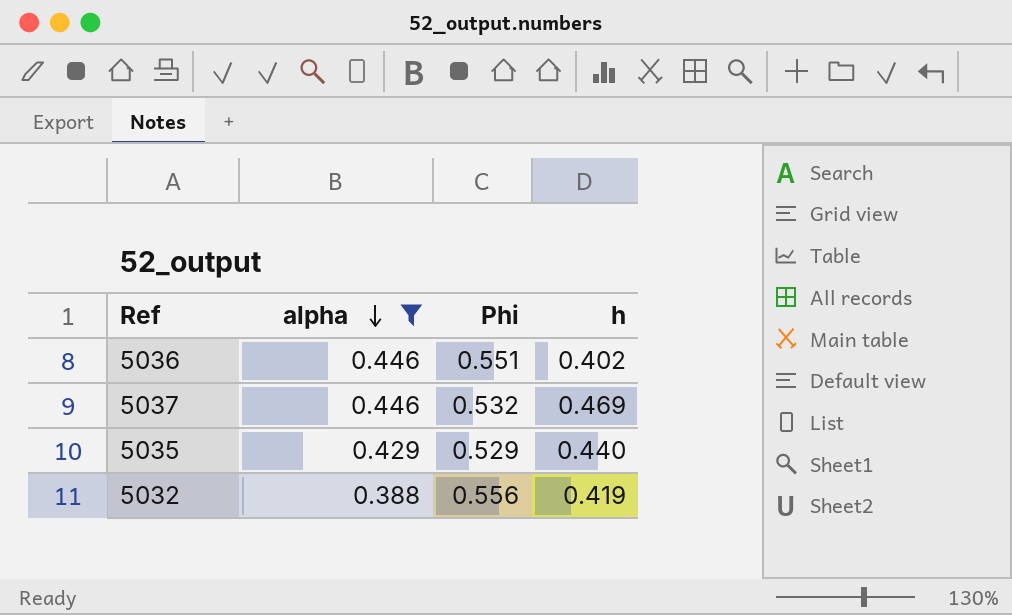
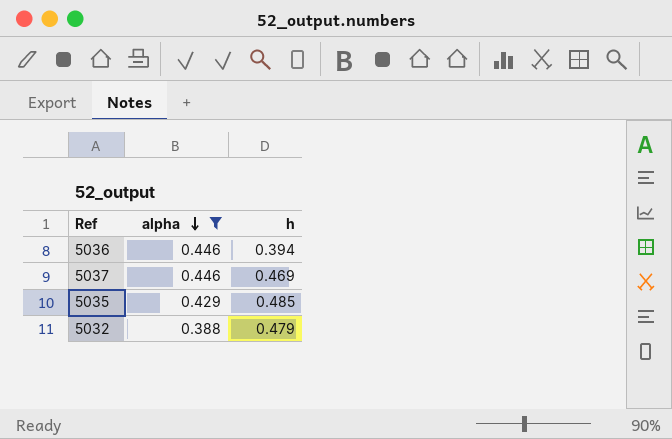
column Phi | position: 3 -> none
5036 | h: 0.402 -> 0.394
5035 | h: 0.440 -> 0.485
5032 | h: 0.419 -> 0.479

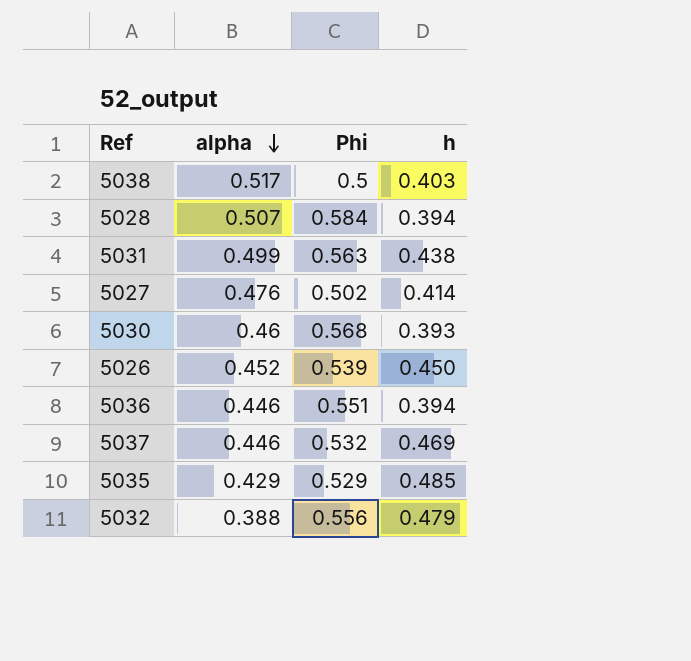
filter: alpha <= 0.446 -> none
column Phi | position: none -> 3

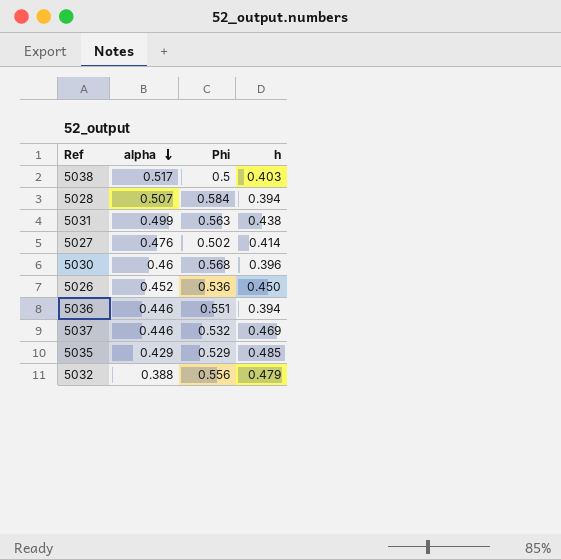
5030 | h: 0.393 -> 0.396
5026 | Phi: 0.539 -> 0.536

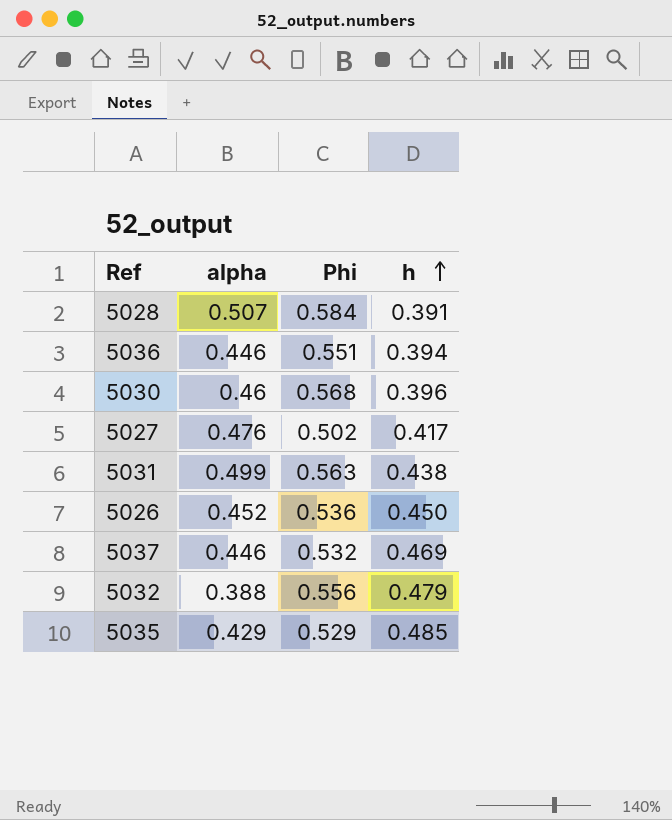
row order: alpha descending -> h ascending
row 5038: 0.517 | 0.5 | 0.403 -> none
5028 | h: 0.394 -> 0.391
5027 | h: 0.414 -> 0.417

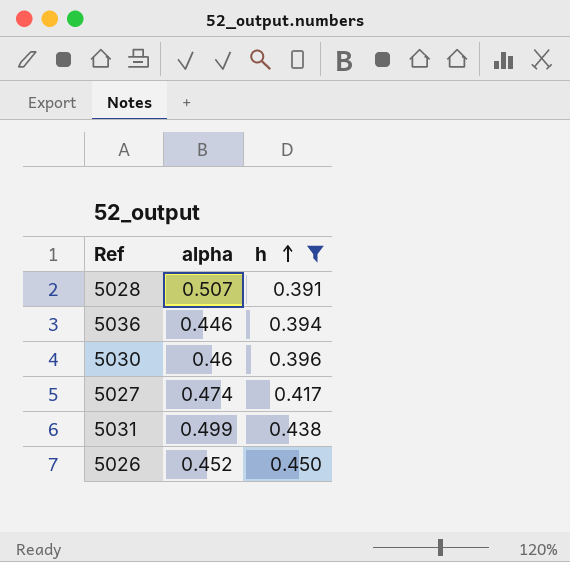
filter: none -> h <= 0.450
column Phi | position: 3 -> none
5027 | alpha: 0.476 -> 0.474

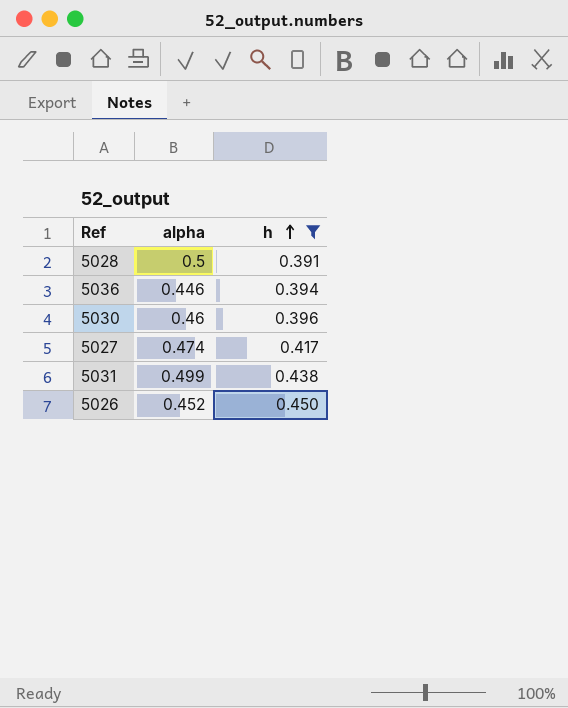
5028 | alpha: 0.507 -> 0.5

